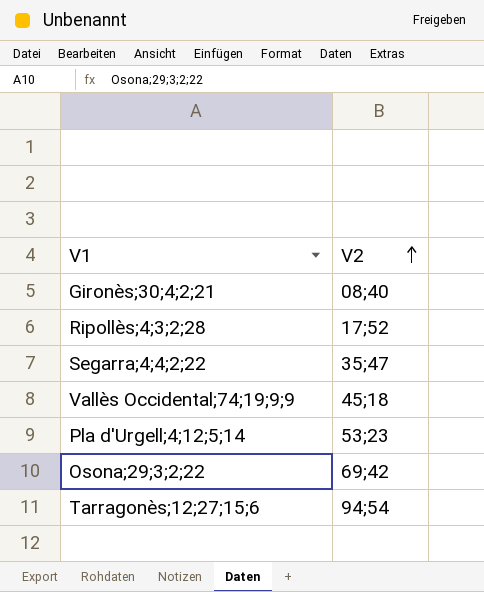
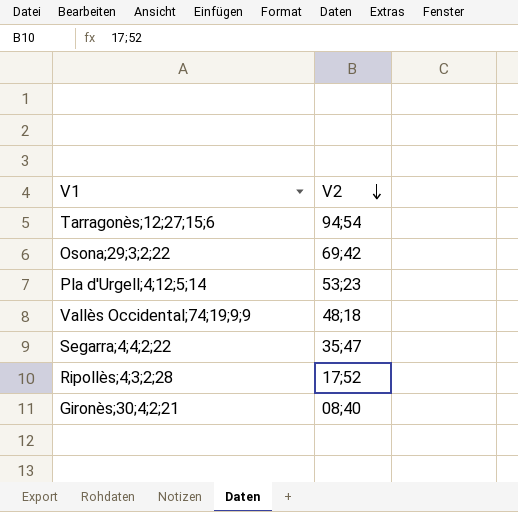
row order: V2 ascending -> V2 descending
Vallès Occidental;74;19;9;9 | V2: 45;18 -> 48;18

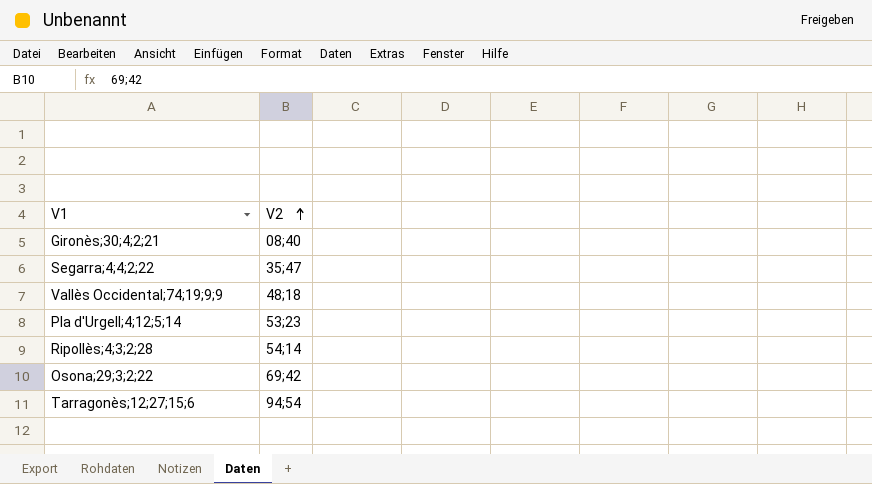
row order: V2 descending -> V2 ascending
Ripollès;4;3;2;28 | V2: 17;52 -> 54;14

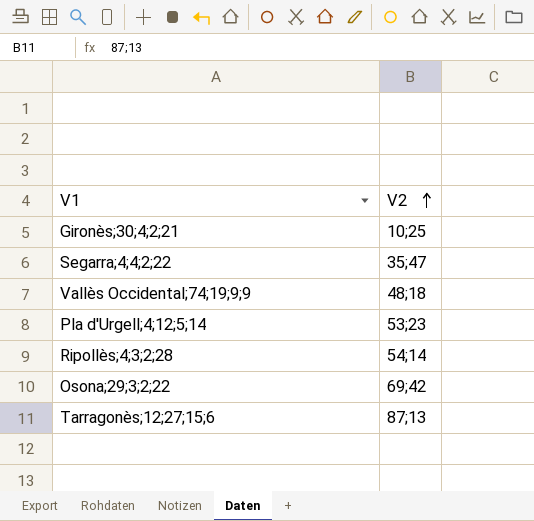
Gironès;30;4;2;21 | V2: 08;40 -> 10;25
Tarragonès;12;27;15;6 | V2: 94;54 -> 87;13

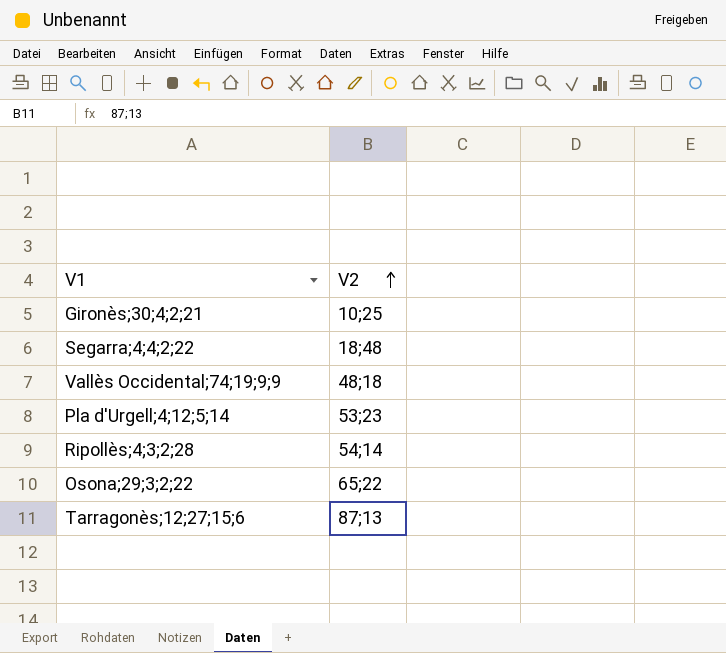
Segarra;4;4;2;22 | V2: 35;47 -> 18;48
Osona;29;3;2;22 | V2: 69;42 -> 65;22

